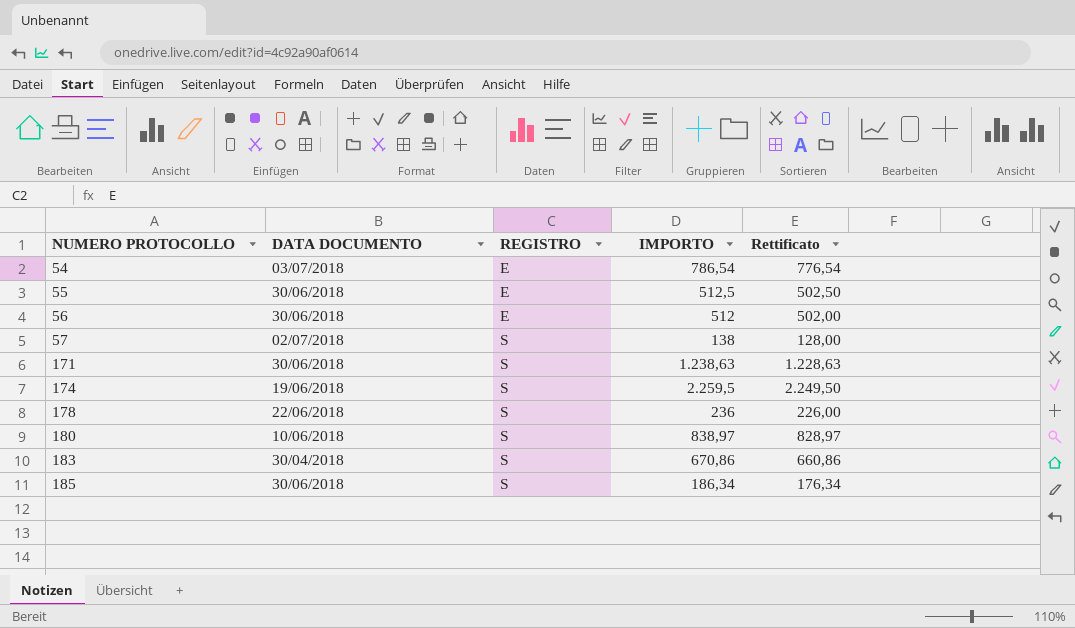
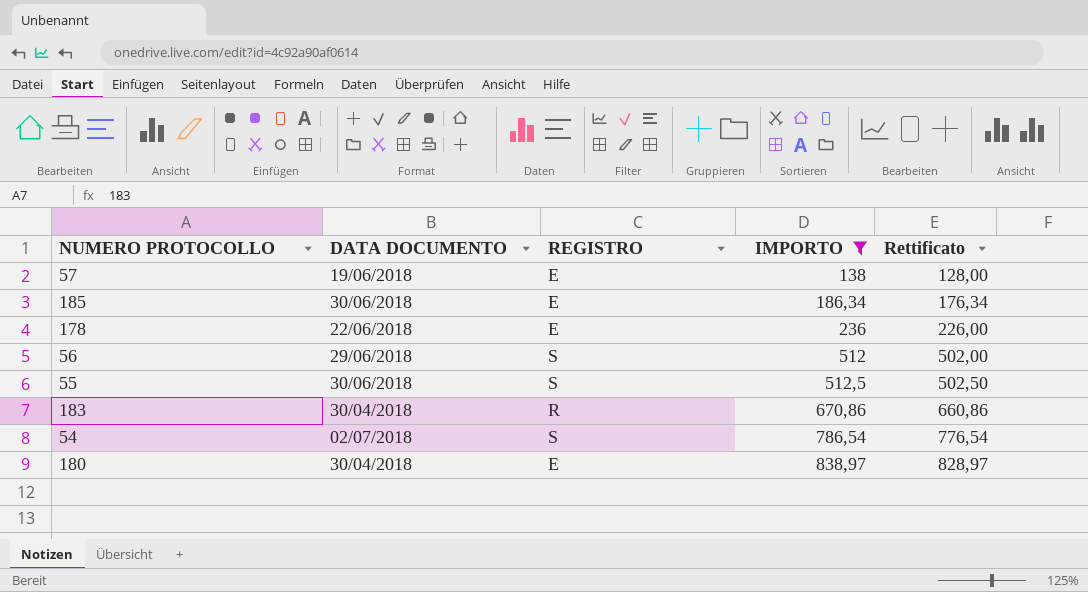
filter: none -> IMPORTO <= 838,97
row order: NUMERO PROTOCOLLO ascending -> IMPORTO ascending
57 | DATA DOCUMENTO: 02/07/2018 -> 19/06/2018
57 | REGISTRO: S -> E
185 | REGISTRO: S -> E
178 | REGISTRO: S -> E
56 | DATA DOCUMENTO: 30/06/2018 -> 29/06/2018
56 | REGISTRO: E -> S
55 | REGISTRO: E -> S
183 | REGISTRO: S -> R
54 | DATA DOCUMENTO: 03/07/2018 -> 02/07/2018
54 | REGISTRO: E -> S
180 | DATA DOCUMENTO: 10/06/2018 -> 30/04/2018
180 | REGISTRO: S -> E

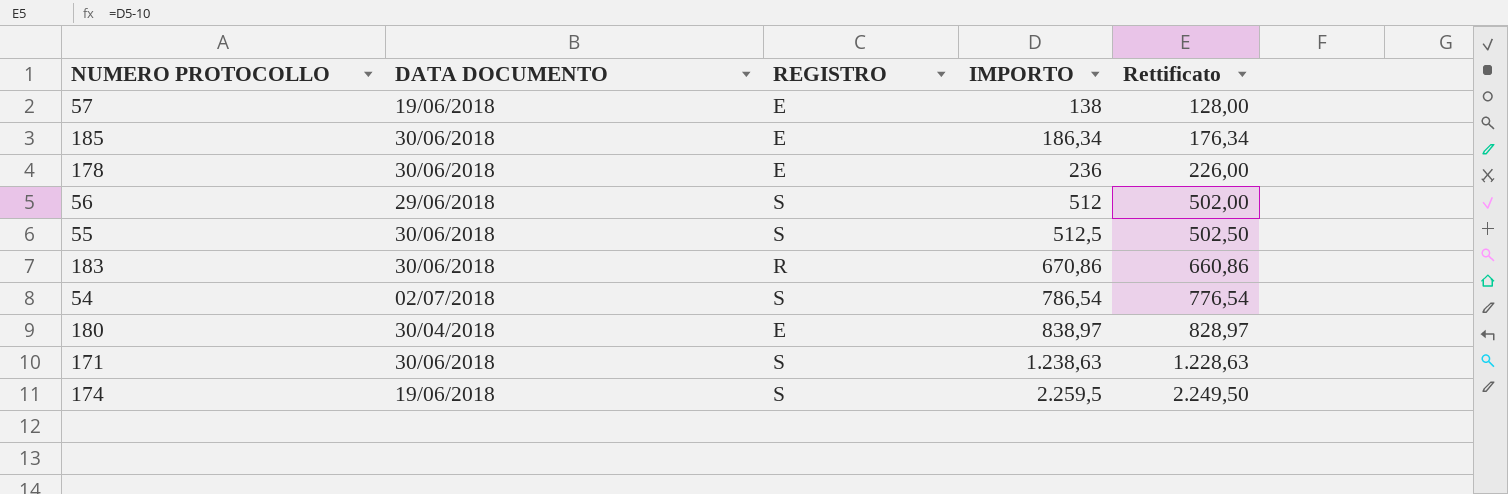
filter: IMPORTO <= 838,97 -> none
178 | DATA DOCUMENTO: 22/06/2018 -> 30/06/2018
183 | DATA DOCUMENTO: 30/04/2018 -> 30/06/2018

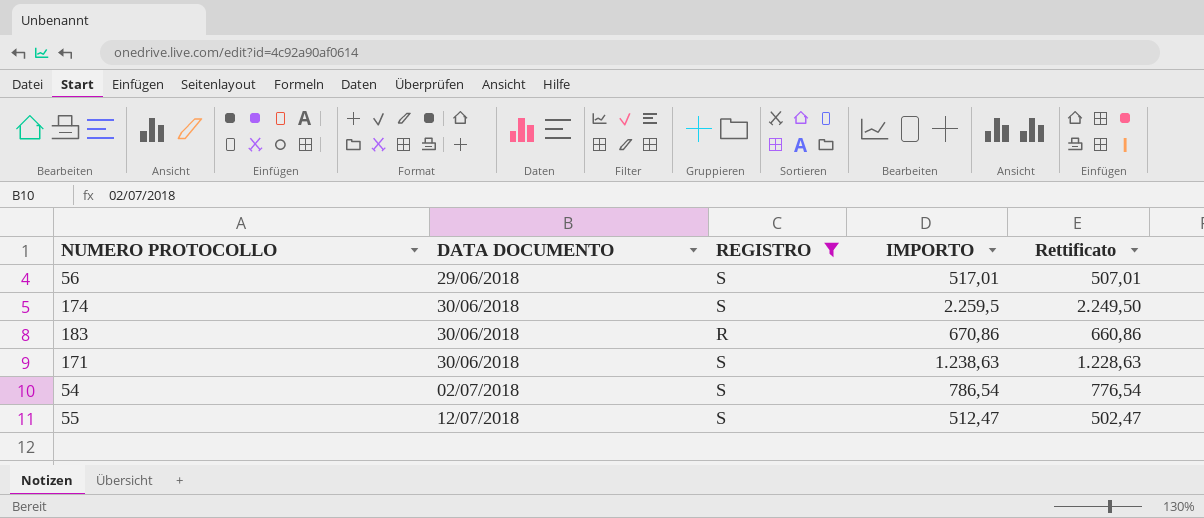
filter: none -> REGISTRO != E
row order: IMPORTO ascending -> DATA DOCUMENTO ascending
56 | IMPORTO: 512 -> 517,01
56 | Rettificato: 502,00 -> 507,01
174 | DATA DOCUMENTO: 19/06/2018 -> 30/06/2018
55 | DATA DOCUMENTO: 30/06/2018 -> 12/07/2018
55 | IMPORTO: 512,5 -> 512,47
55 | Rettificato: 502,50 -> 502,47

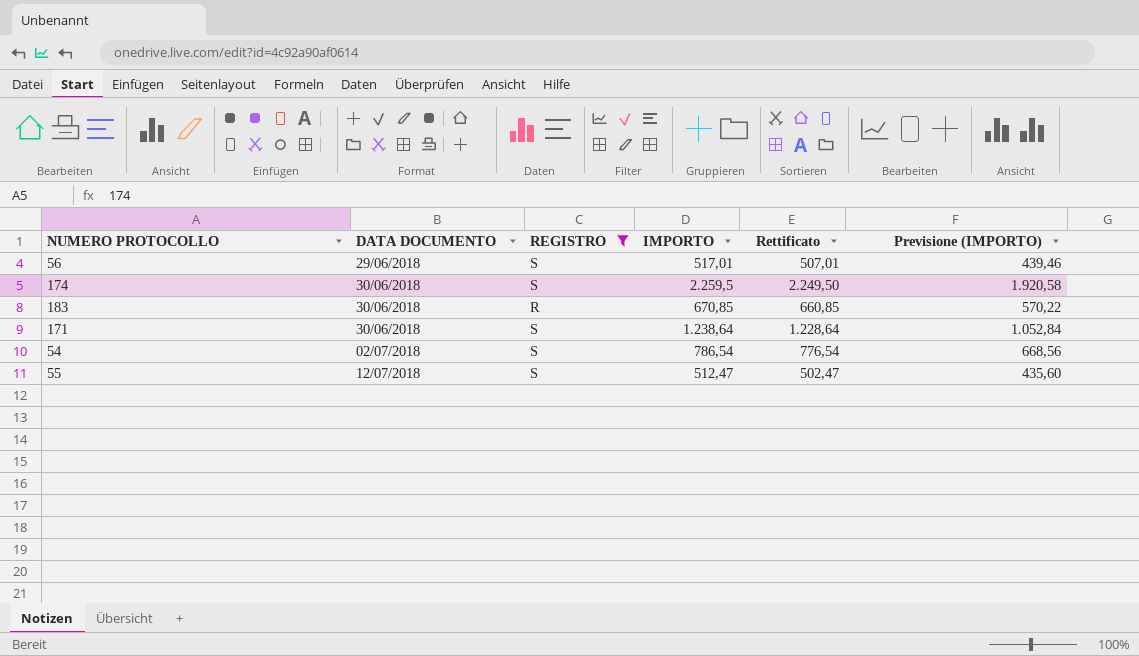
column Previsione (IMPORTO) | formula: none -> [IMPORTO] * 0,85
183 | IMPORTO: 670,86 -> 670,85
183 | Rettificato: 660,86 -> 660,85
171 | IMPORTO: 1.238,63 -> 1.238,64
171 | Rettificato: 1.228,63 -> 1.228,64

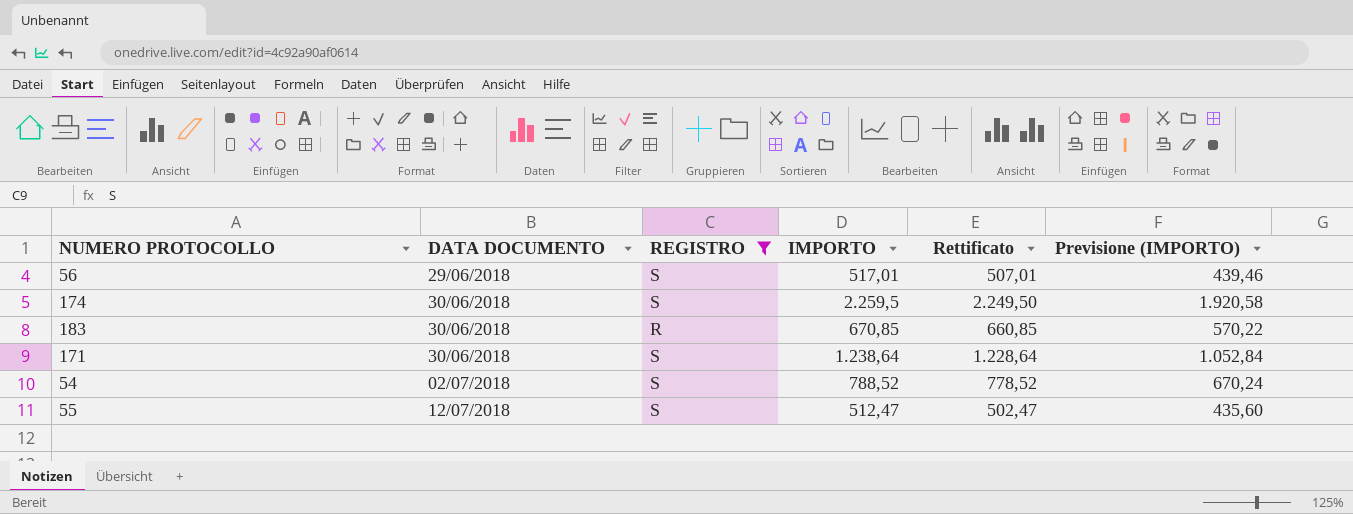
54 | IMPORTO: 786,54 -> 788,52
54 | Rettificato: 776,54 -> 778,52
54 | Previsione (IMPORTO): 668,56 -> 670,24

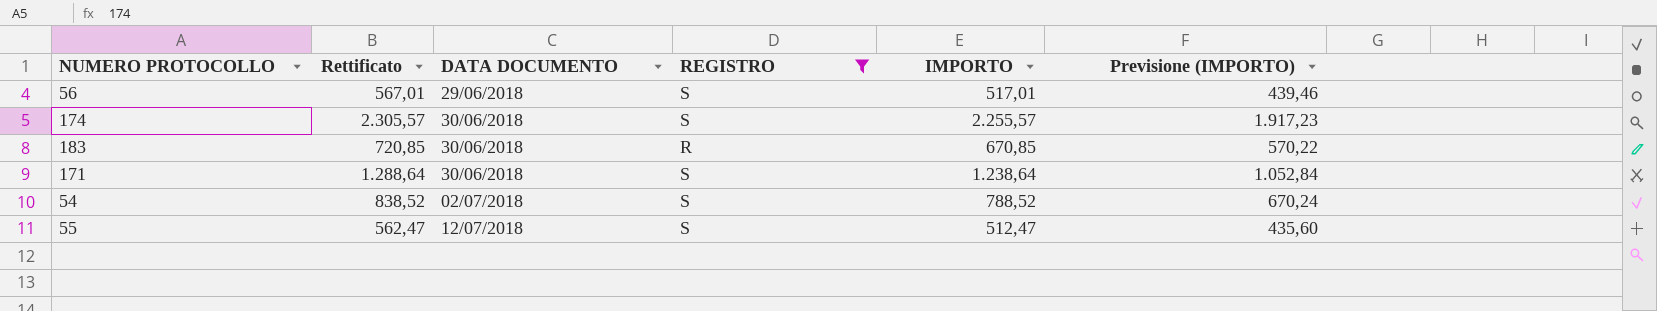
column Rettificato | formula: [IMPORTO] - 10 -> [IMPORTO] + 50
column Rettificato | position: 5 -> 2
174 | IMPORTO: 2.259,5 -> 2.255,57
174 | Previsione (IMPORTO): 1.920,58 -> 1.917,23

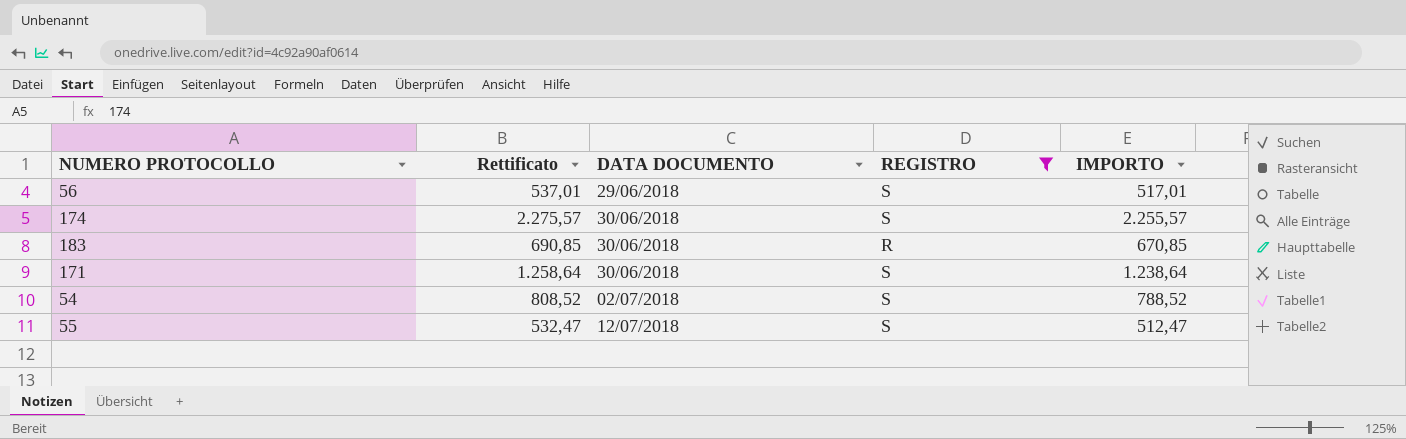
column Previsione (IMPORTO) | formula: [IMPORTO] * 0,85 -> none
column Rettificato | formula: [IMPORTO] + 50 -> [IMPORTO] + 20

